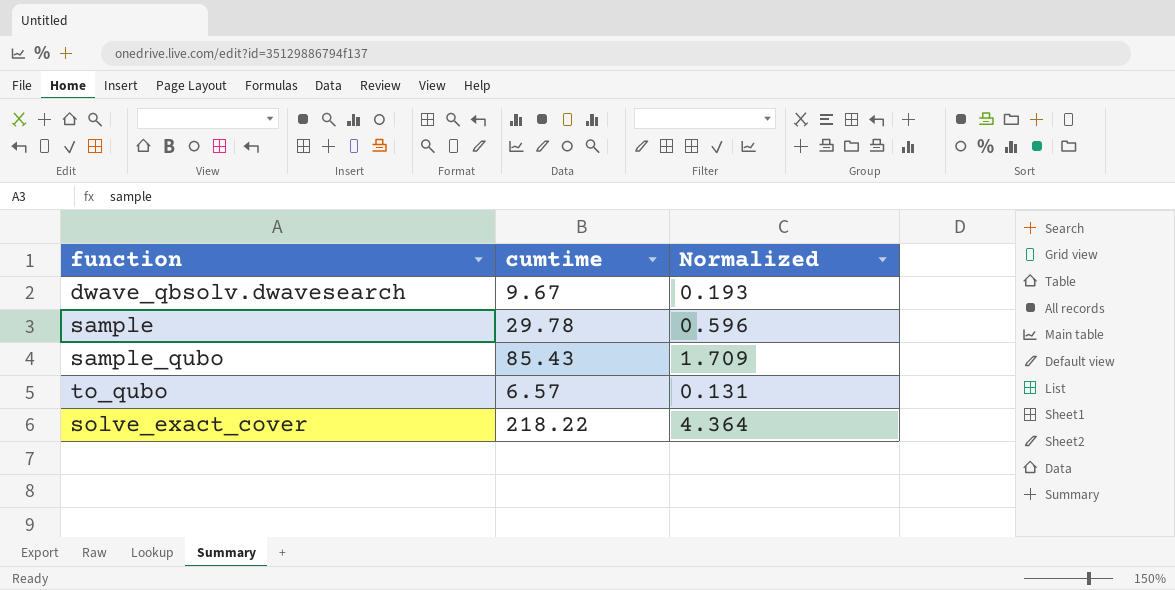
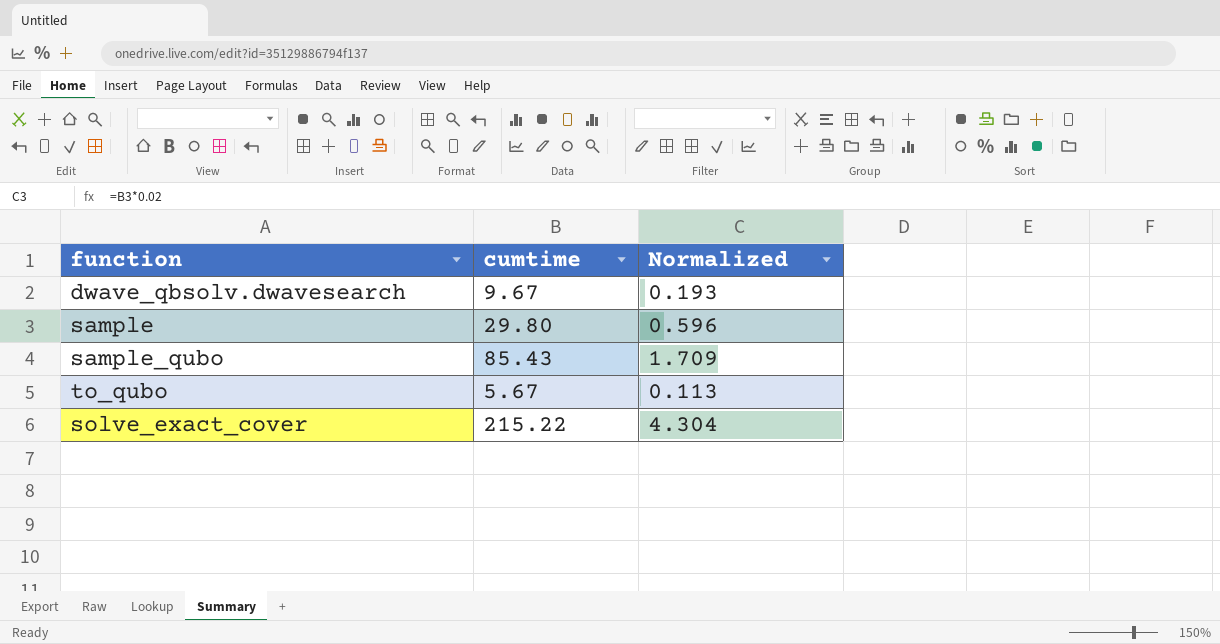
sample | cumtime: 29.78 -> 29.80
to_qubo | cumtime: 6.57 -> 5.67
to_qubo | Normalized: 0.131 -> 0.113
solve_exact_cover | cumtime: 218.22 -> 215.22
solve_exact_cover | Normalized: 4.364 -> 4.304

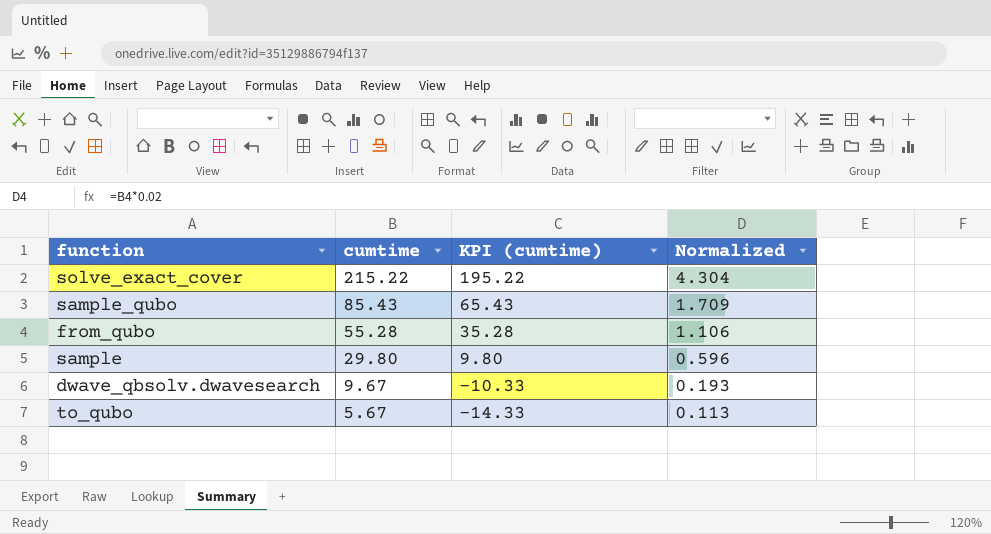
row order: none -> cumtime descending
column KPI (cumtime) | formula: none -> [cumtime] - 20
row from_qubo: none -> 55.28 | 35.28 | 1.106

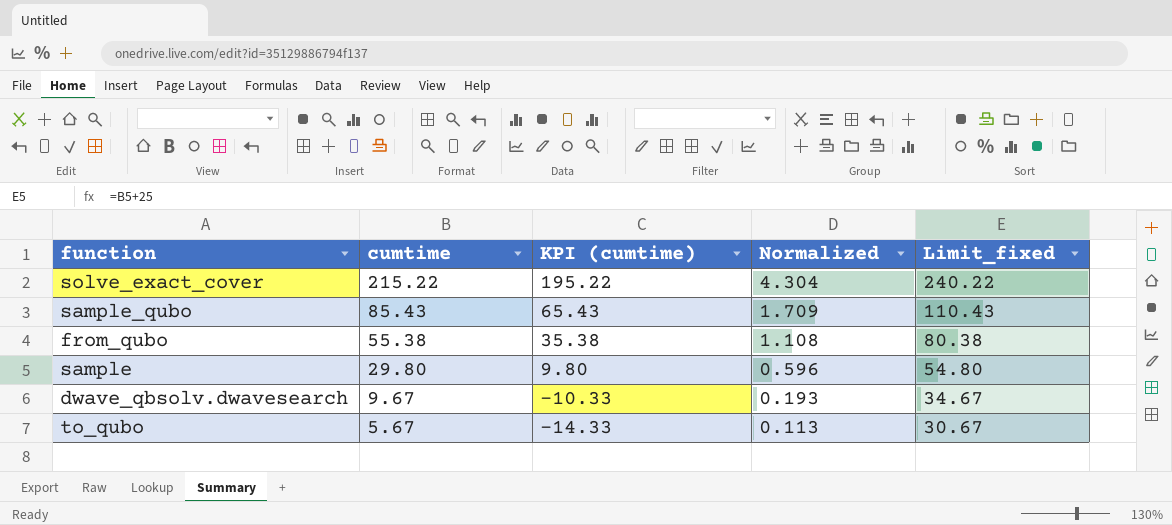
column Limit_fixed | formula: none -> [cumtime] + 25
from_qubo | cumtime: 55.28 -> 55.38
from_qubo | KPI (cumtime): 35.28 -> 35.38
from_qubo | Normalized: 1.106 -> 1.108

